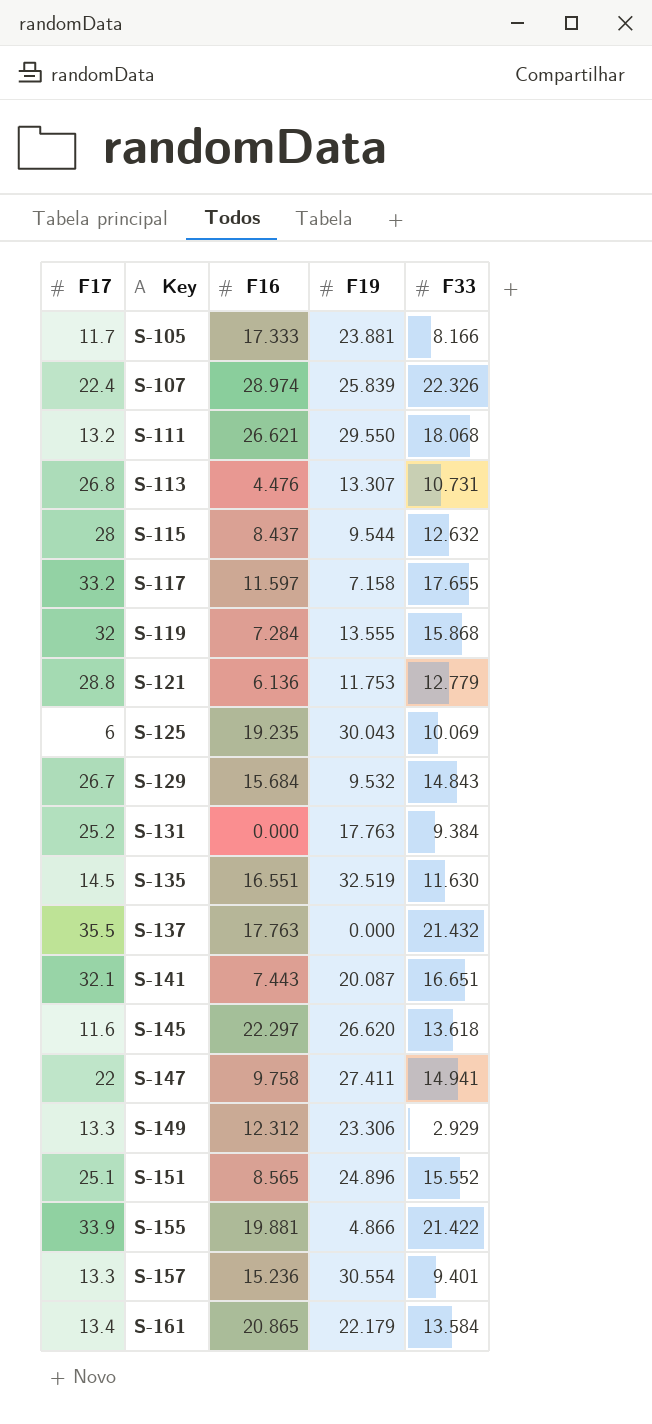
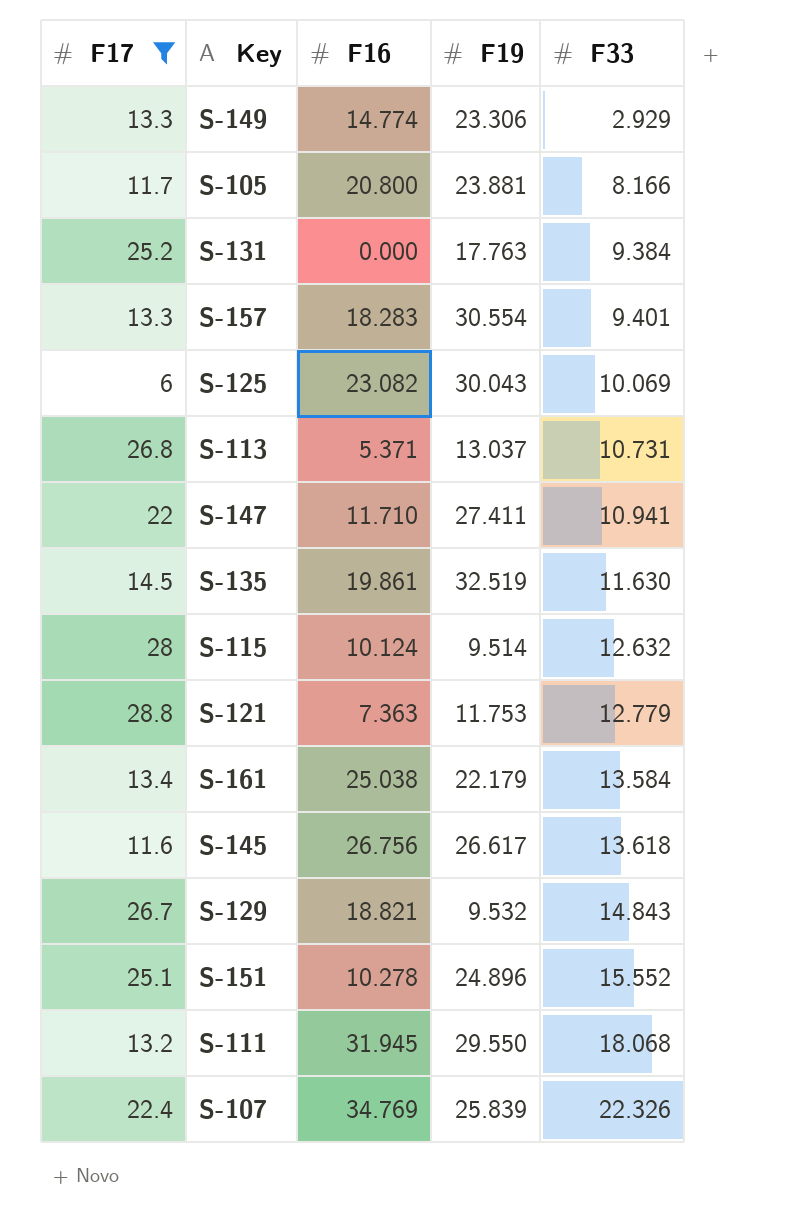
filter: none -> F17 <= 28.8
row order: Key ascending -> F33 ascending
S-149 | F16: 12.312 -> 14.774
S-105 | F16: 17.333 -> 20.800
S-157 | F16: 15.236 -> 18.283
S-125 | F16: 19.235 -> 23.082
S-113 | F16: 4.476 -> 5.371
S-113 | F19: 13.307 -> 13.037
S-147 | F16: 9.758 -> 11.710
S-147 | F33: 14.941 -> 10.941
S-135 | F16: 16.551 -> 19.861
S-115 | F16: 8.437 -> 10.124
S-115 | F19: 9.544 -> 9.514
S-121 | F16: 6.136 -> 7.363
S-161 | F16: 20.865 -> 25.038
S-145 | F16: 22.297 -> 26.756
S-145 | F19: 26.620 -> 26.617
S-129 | F16: 15.684 -> 18.821
S-151 | F16: 8.565 -> 10.278
S-111 | F16: 26.621 -> 31.945
S-107 | F16: 28.974 -> 34.769

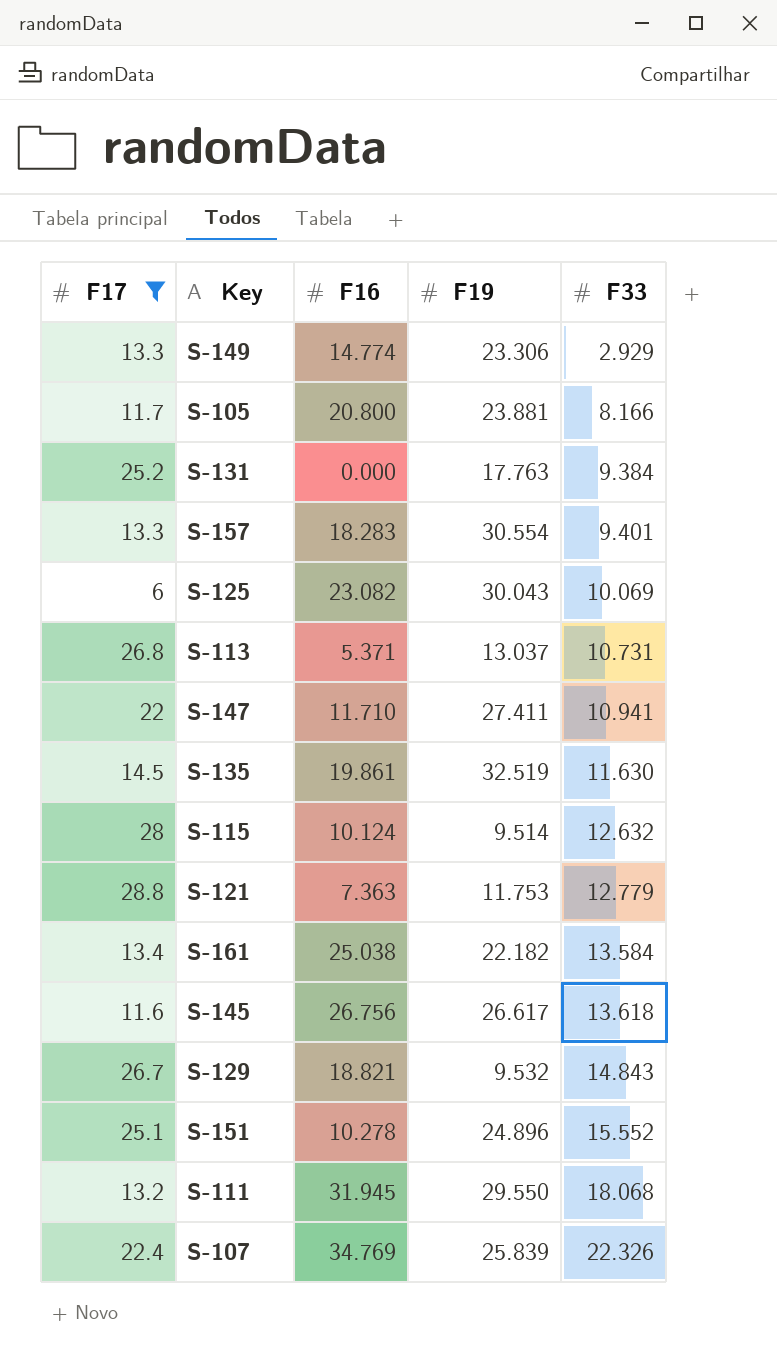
S-161 | F19: 22.179 -> 22.182

